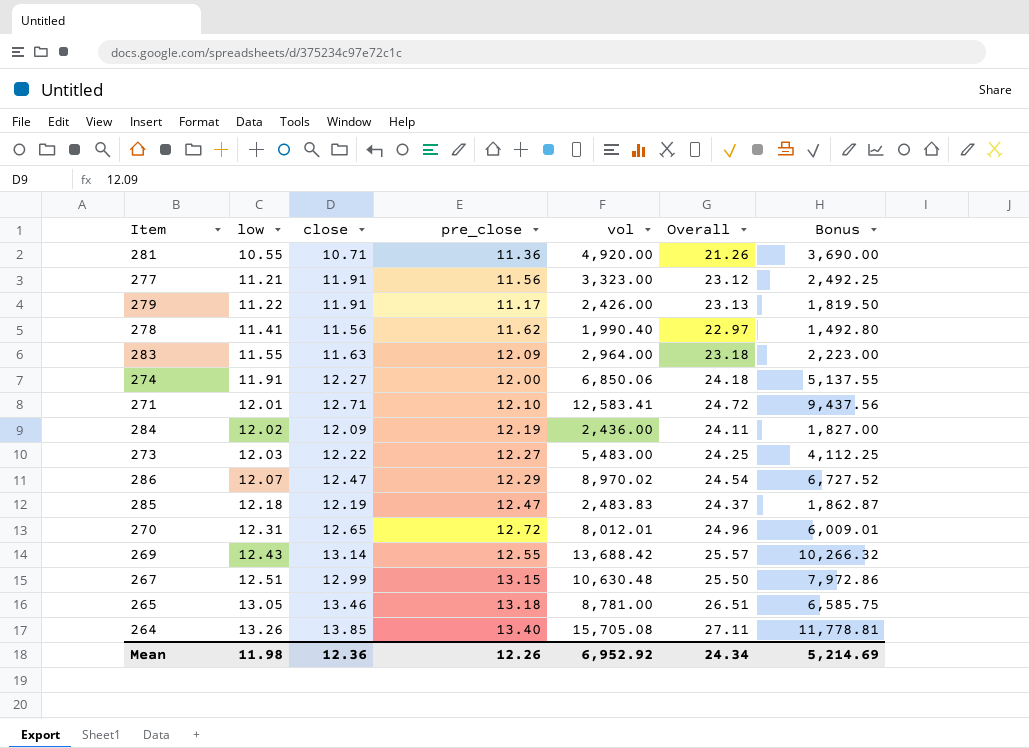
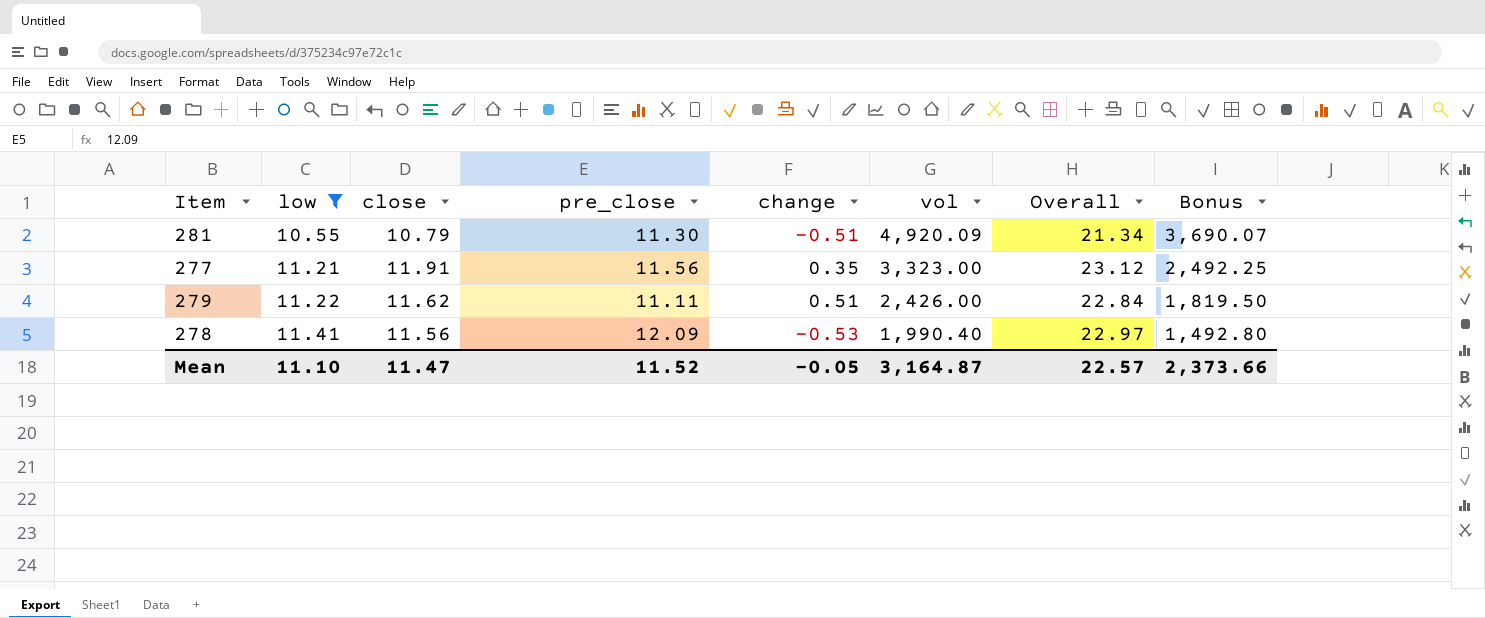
filter: none -> low <= 11.41
column change | formula: none -> [close] - [pre_close]
281 | close: 10.71 -> 10.79
281 | pre_close: 11.36 -> 11.30
281 | vol: 4,920.00 -> 4,920.09
281 | Overall: 21.26 -> 21.34
281 | Bonus: 3,690.00 -> 3,690.07
279 | close: 11.91 -> 11.62
279 | pre_close: 11.17 -> 11.11
279 | Overall: 23.13 -> 22.84
278 | pre_close: 11.62 -> 12.09
Mean | low: 11.98 -> 11.10
Mean | close: 12.36 -> 11.47
Mean | pre_close: 12.26 -> 11.52
Mean | vol: 6,952.92 -> 3,164.87
Mean | Overall: 24.34 -> 22.57
Mean | Bonus: 5,214.69 -> 2,373.66

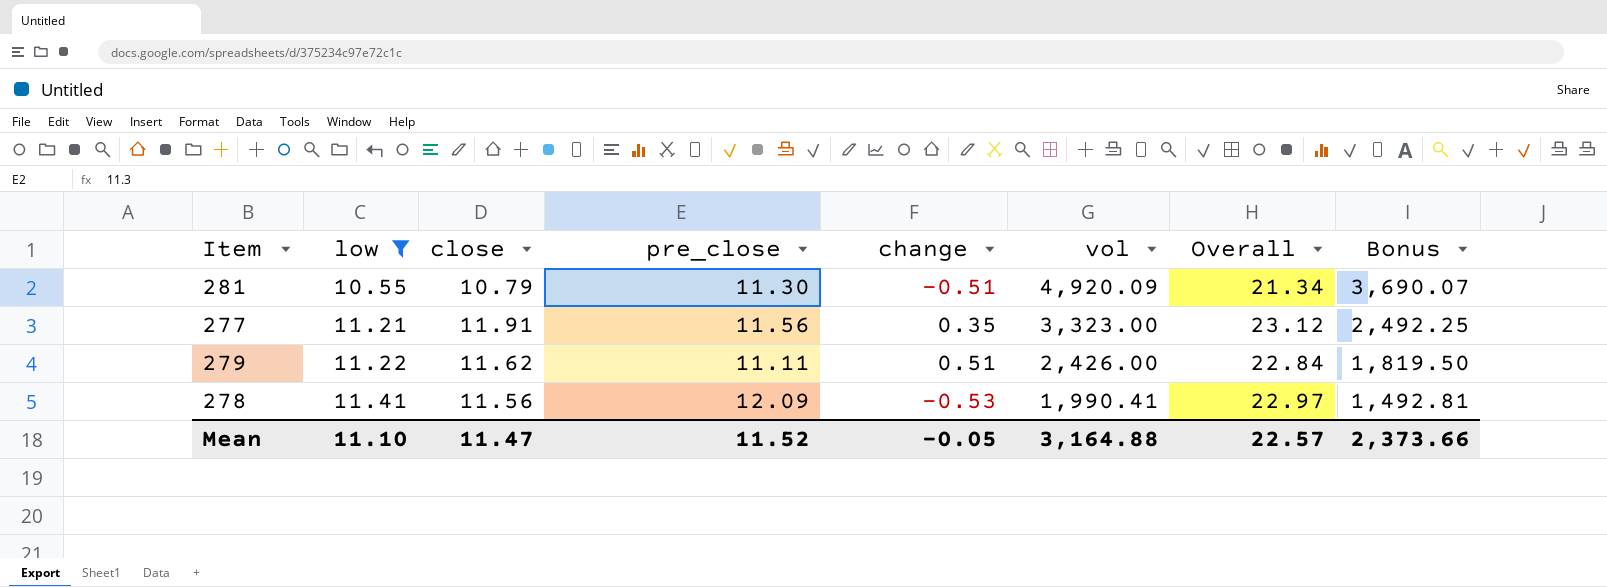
278 | vol: 1,990.40 -> 1,990.41
278 | Bonus: 1,492.80 -> 1,492.81
Mean | vol: 3,164.87 -> 3,164.88

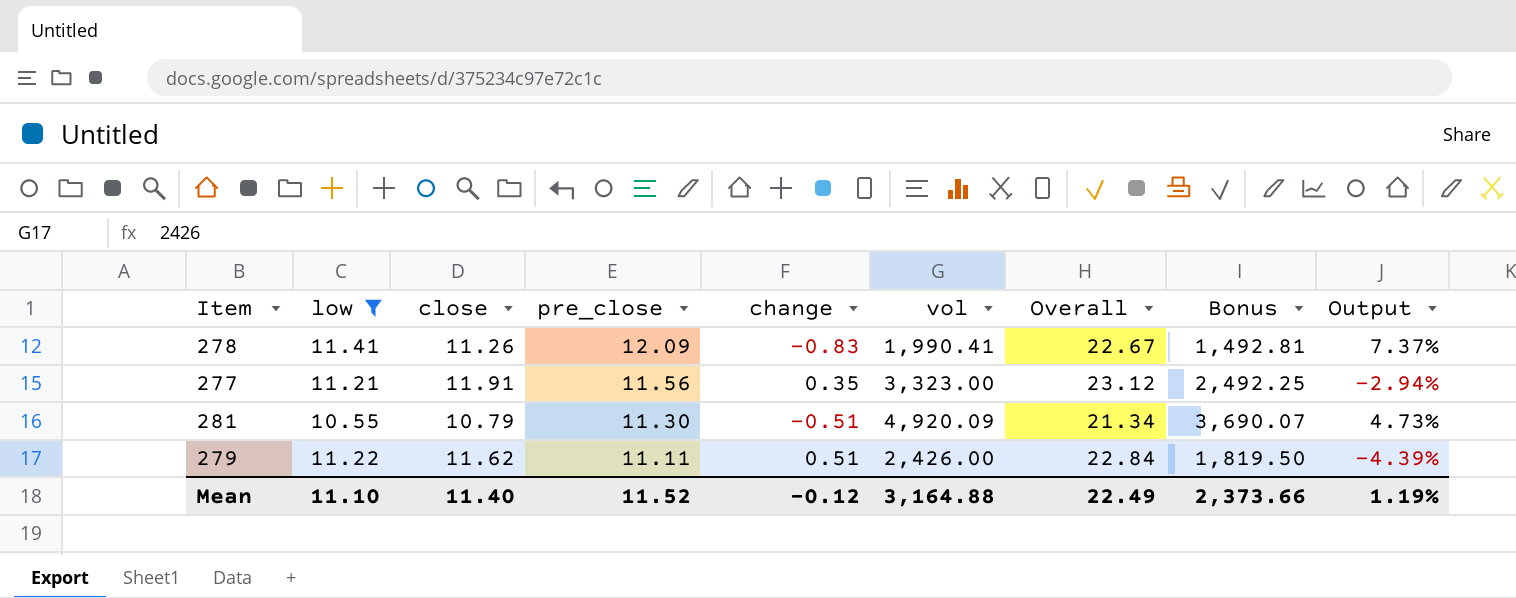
row order: low ascending -> pre_close descending
column Output | formula: none -> ([pre_close] - [close]) / [close]
278 | close: 11.56 -> 11.26
278 | change: -0.53 -> -0.83
278 | Overall: 22.97 -> 22.67
Mean | close: 11.47 -> 11.40
Mean | change: -0.05 -> -0.12
Mean | Overall: 22.57 -> 22.49

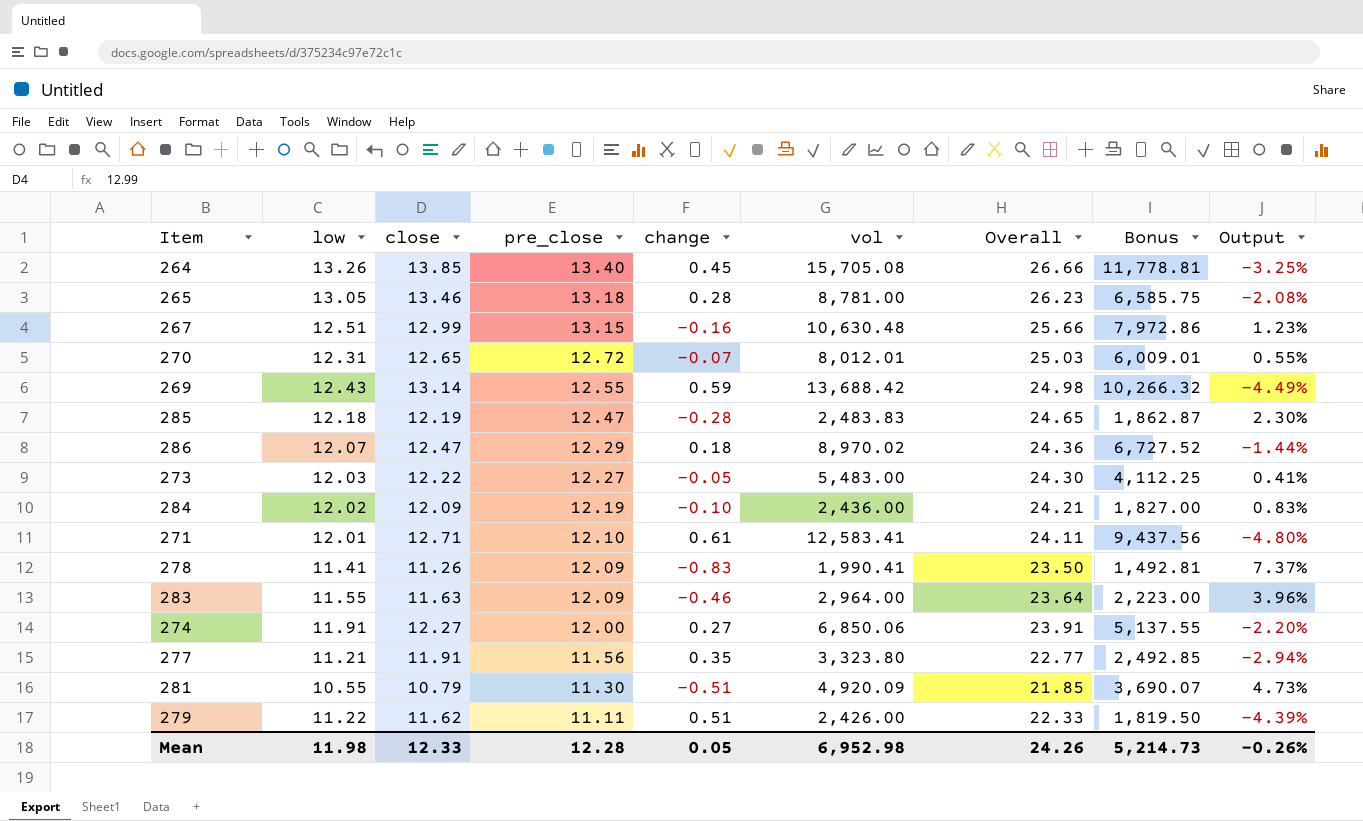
filter: low <= 11.41 -> none
column Overall | formula: [low] + [close] -> [low] + [pre_close]
277 | vol: 3,323.00 -> 3,323.80
277 | Bonus: 2,492.25 -> 2,492.85
Mean | low: 11.10 -> 11.98
Mean | close: 11.40 -> 12.33
Mean | pre_close: 11.52 -> 12.28
Mean | change: -0.12 -> 0.05
Mean | vol: 3,164.88 -> 6,952.98
Mean | Overall: 22.49 -> 24.26
Mean | Bonus: 2,373.66 -> 5,214.73
Mean | Output: 1.19% -> -0.26%

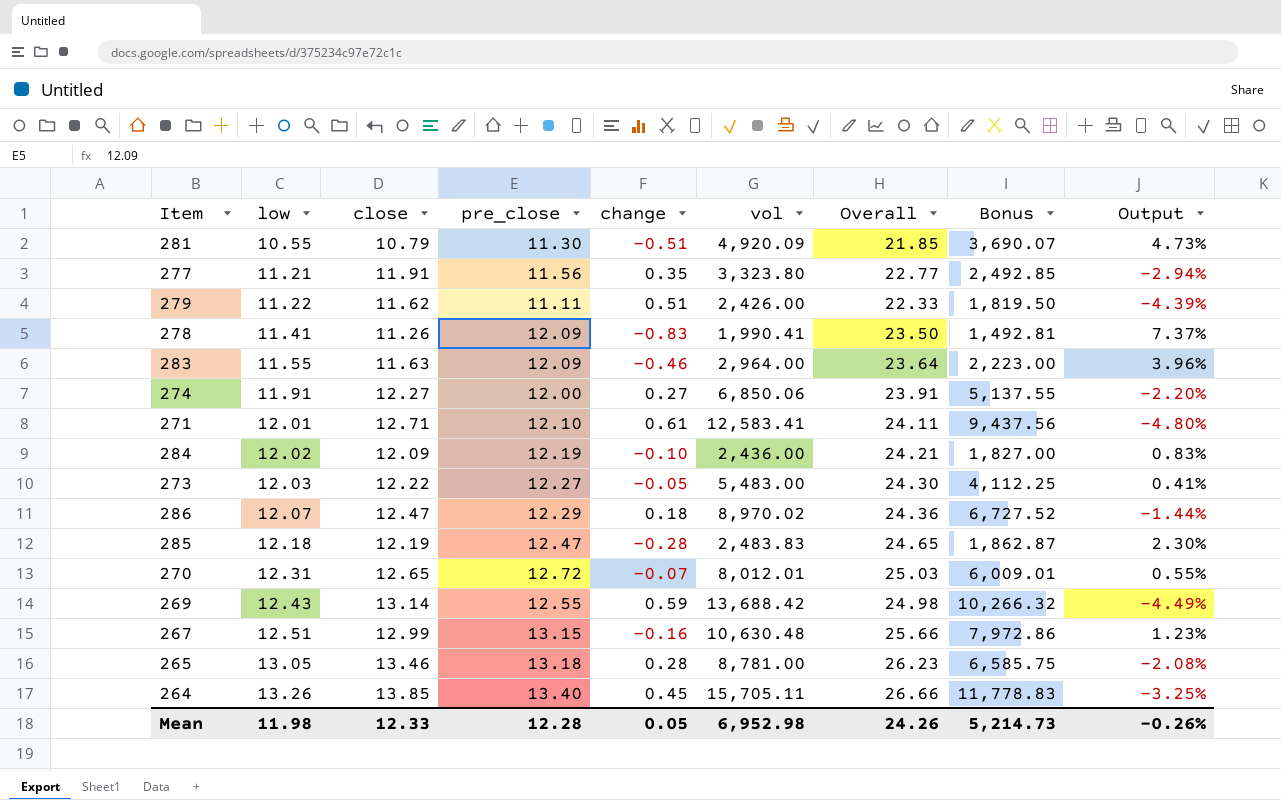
row order: pre_close descending -> low ascending
264 | vol: 15,705.08 -> 15,705.11
264 | Bonus: 11,778.81 -> 11,778.83

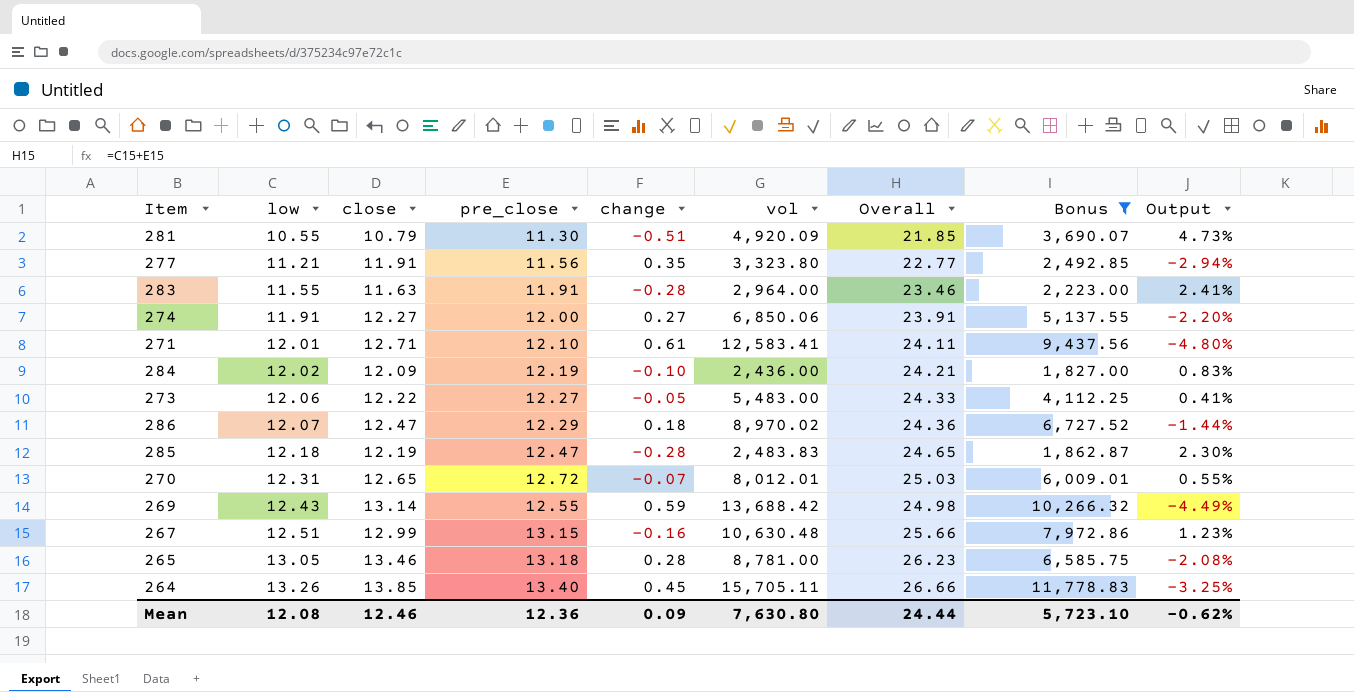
filter: none -> Bonus >= 1,827.00
283 | pre_close: 12.09 -> 11.91
283 | change: -0.46 -> -0.28
283 | Overall: 23.64 -> 23.46
283 | Output: 3.96% -> 2.41%
273 | low: 12.03 -> 12.06
273 | Overall: 24.30 -> 24.33
Mean | low: 11.98 -> 12.08
Mean | close: 12.33 -> 12.46
Mean | pre_close: 12.28 -> 12.36
Mean | change: 0.05 -> 0.09
Mean | vol: 6,952.98 -> 7,630.80
Mean | Overall: 24.26 -> 24.44
Mean | Bonus: 5,214.73 -> 5,723.10
Mean | Output: -0.26% -> -0.62%

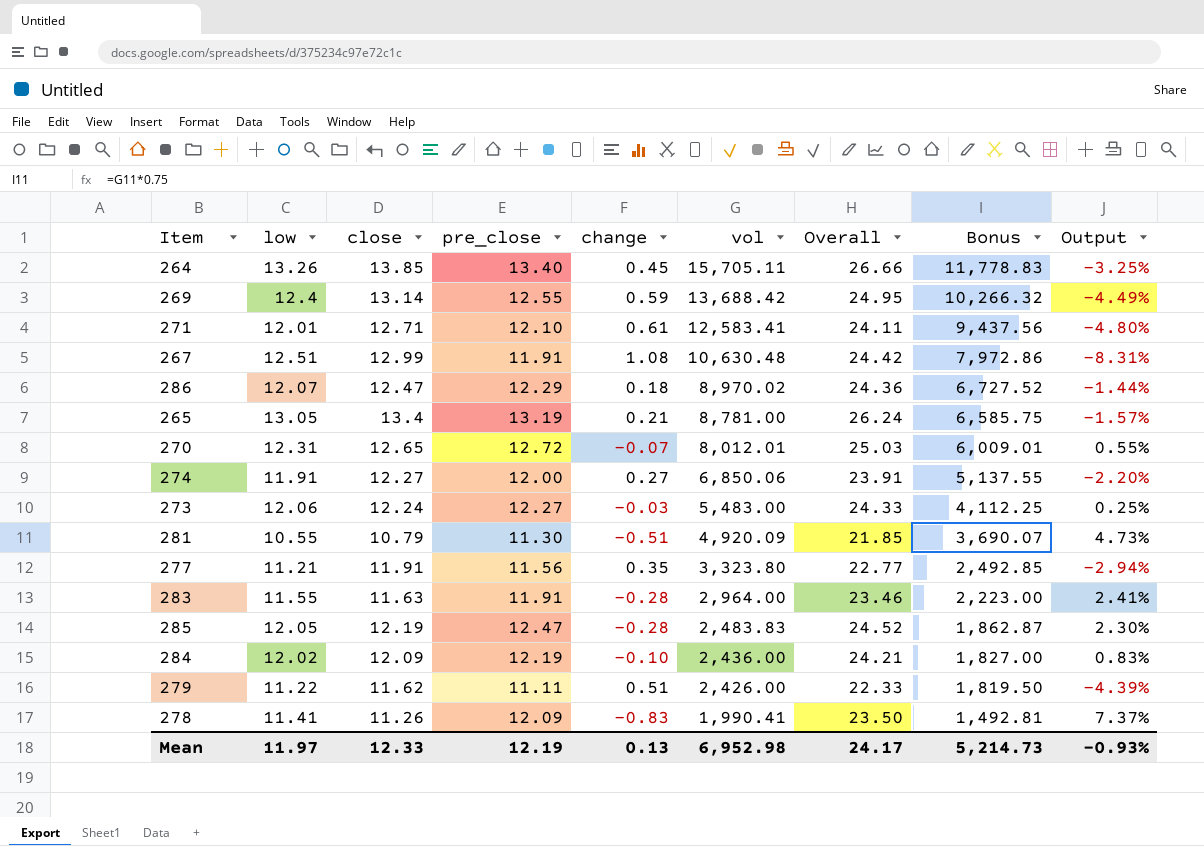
filter: Bonus >= 1,827.00 -> none
row order: low ascending -> vol descending
269 | low: 12.43 -> 12.4
269 | Overall: 24.98 -> 24.95
267 | pre_close: 13.15 -> 11.91
267 | change: -0.16 -> 1.08
267 | Overall: 25.66 -> 24.42
267 | Output: 1.23% -> -8.31%
265 | close: 13.46 -> 13.4
265 | pre_close: 13.18 -> 13.19
265 | change: 0.28 -> 0.21
265 | Overall: 26.23 -> 26.24
265 | Output: -2.08% -> -1.57%
273 | close: 12.22 -> 12.24
273 | change: -0.05 -> -0.03
273 | Output: 0.41% -> 0.25%
285 | low: 12.18 -> 12.05
285 | Overall: 24.65 -> 24.52
Mean | low: 12.08 -> 11.97
Mean | close: 12.46 -> 12.33
Mean | pre_close: 12.36 -> 12.19
Mean | change: 0.09 -> 0.13
Mean | vol: 7,630.80 -> 6,952.98
Mean | Overall: 24.44 -> 24.17
Mean | Bonus: 5,723.10 -> 5,214.73
Mean | Output: -0.62% -> -0.93%

